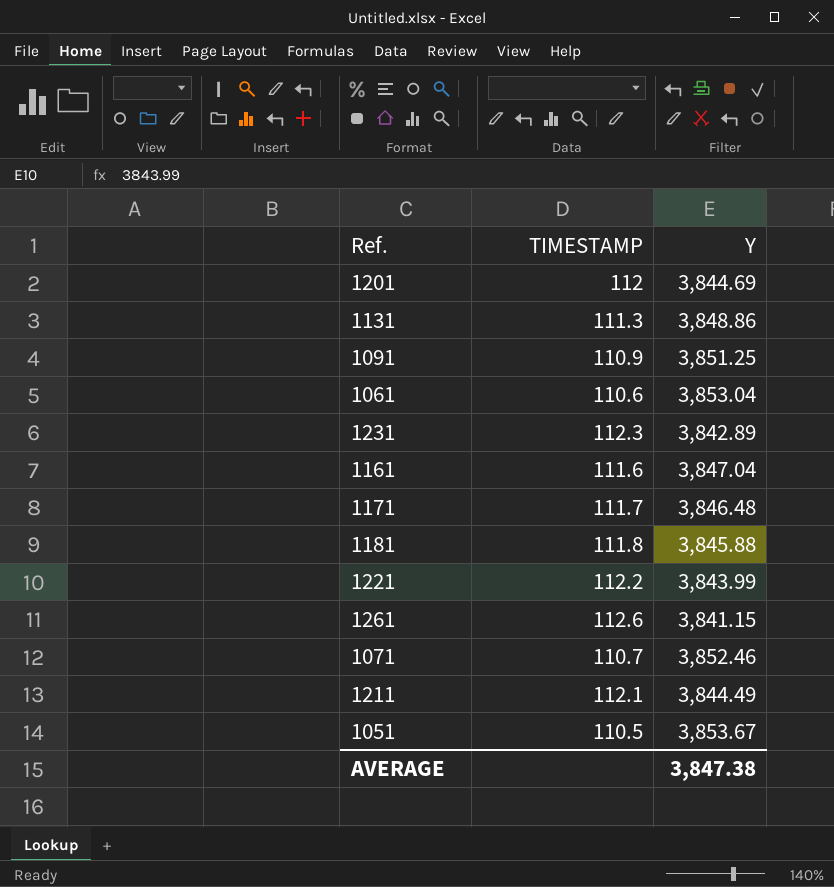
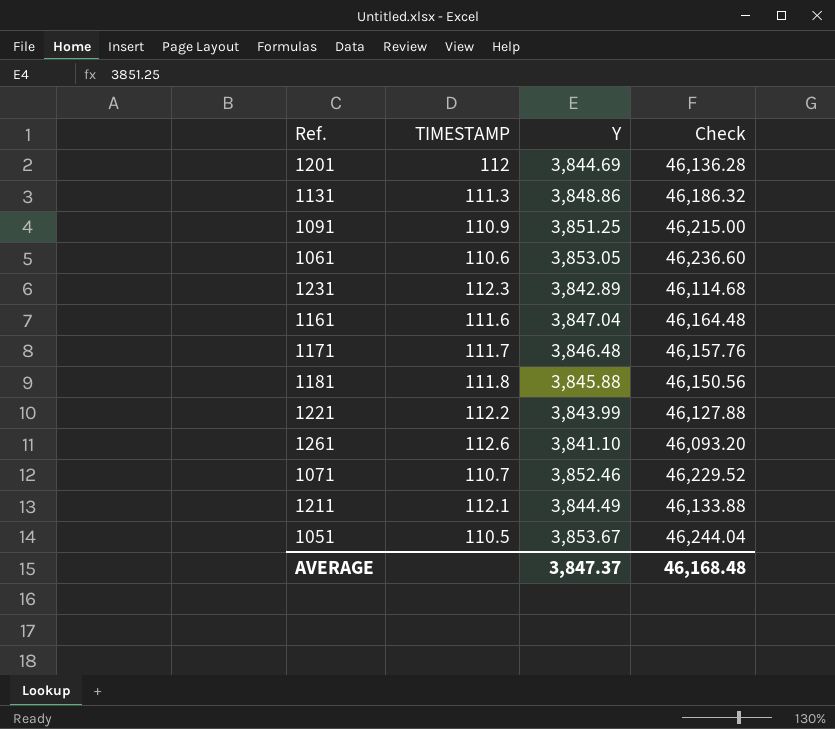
column Check | formula: none -> [Y] * 12
1061 | Y: 3,853.04 -> 3,853.05
1261 | Y: 3,841.15 -> 3,841.10
AVERAGE | Y: 3,847.38 -> 3,847.37

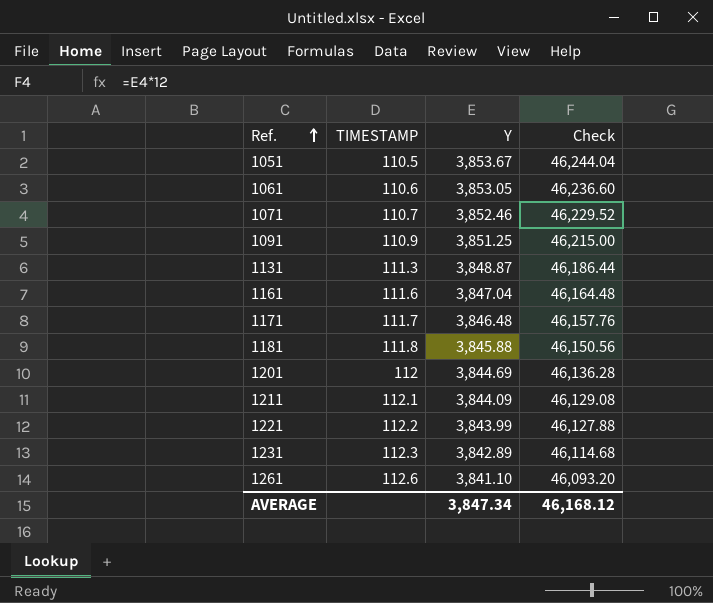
row order: none -> Ref. ascending
1131 | Y: 3,848.86 -> 3,848.87
1131 | Check: 46,186.32 -> 46,186.44
1211 | Y: 3,844.49 -> 3,844.09
1211 | Check: 46,133.88 -> 46,129.08
AVERAGE | Y: 3,847.37 -> 3,847.34
AVERAGE | Check: 46,168.48 -> 46,168.12

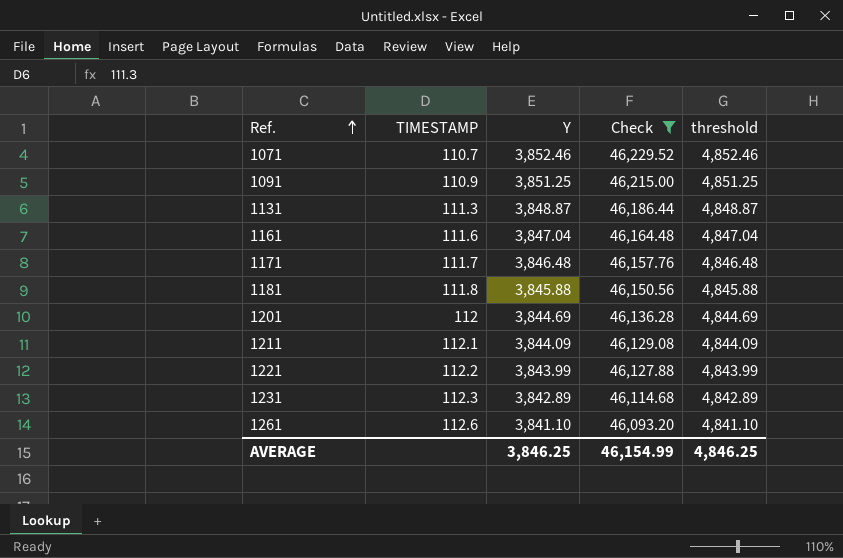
filter: none -> Check <= 46,229.52
column threshold | formula: none -> [Y] + 1000
AVERAGE | Y: 3,847.34 -> 3,846.25
AVERAGE | Check: 46,168.12 -> 46,154.99

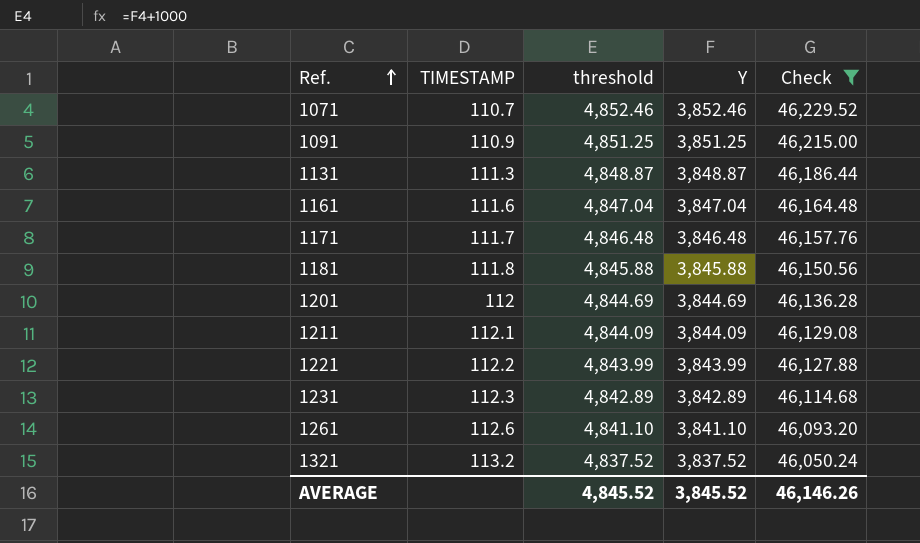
column threshold | position: 5 -> 3
row 1321: none -> 113.2 | 4,837.52 | 3,837.52 | 46,050.24
AVERAGE | threshold: 4,846.25 -> 4,845.52
AVERAGE | Y: 3,846.25 -> 3,845.52
AVERAGE | Check: 46,154.99 -> 46,146.26

